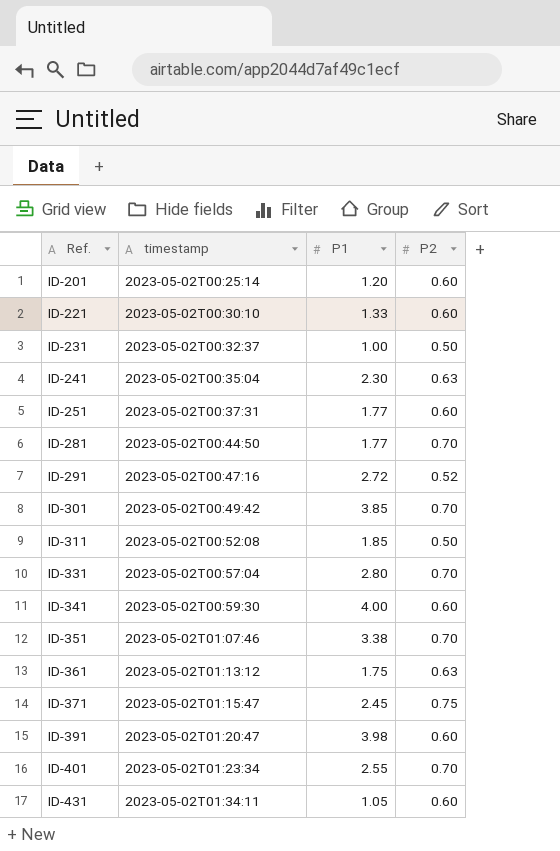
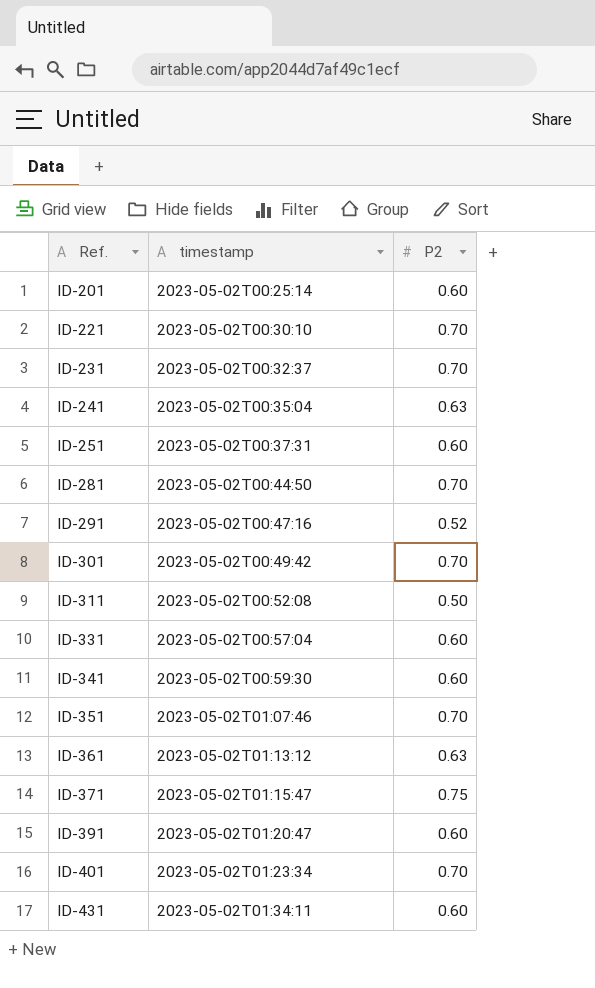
column P1 | position: 3 -> none
ID-221 | P2: 0.60 -> 0.70
ID-231 | P2: 0.50 -> 0.70
ID-331 | P2: 0.70 -> 0.60

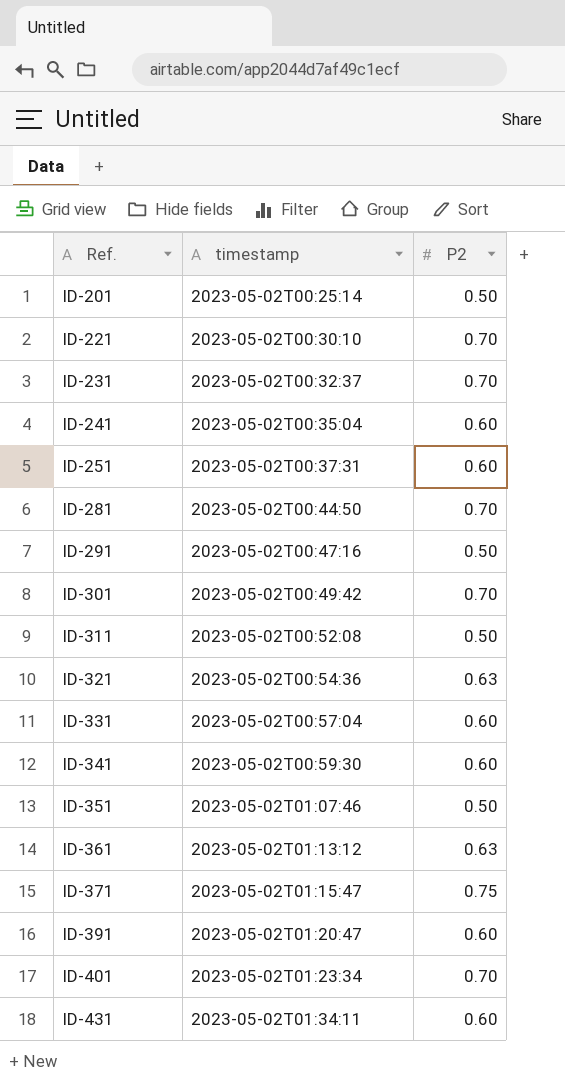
ID-201 | P2: 0.60 -> 0.50
ID-241 | P2: 0.63 -> 0.60
ID-291 | P2: 0.52 -> 0.50
row ID-321: none -> 2023-05-02T00:54:36 | 0.63
ID-351 | P2: 0.70 -> 0.50

